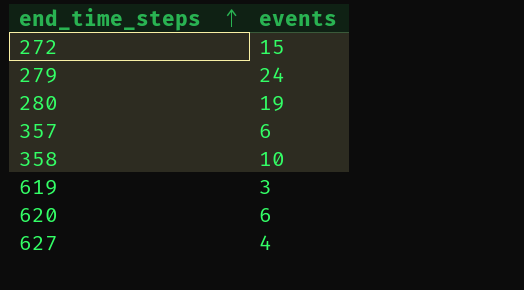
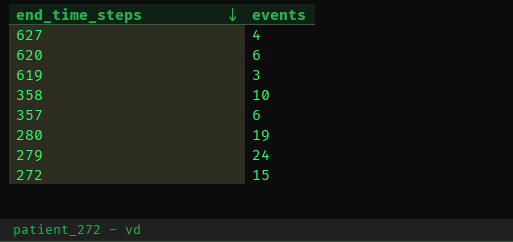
row order: end_time_steps ascending -> end_time_steps descending

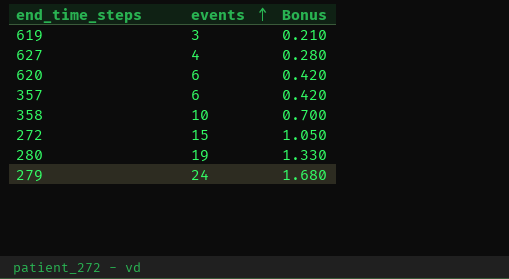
row order: end_time_steps descending -> events ascending
column Bonus | formula: none -> [events] * 0.07

